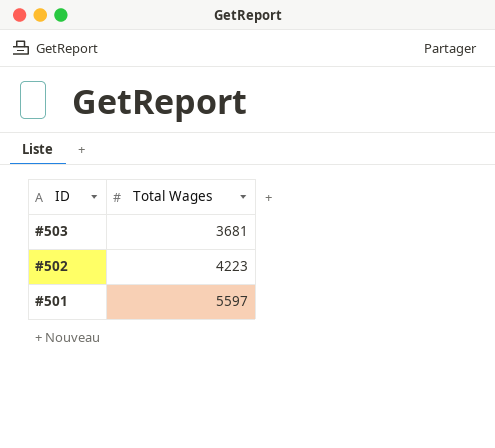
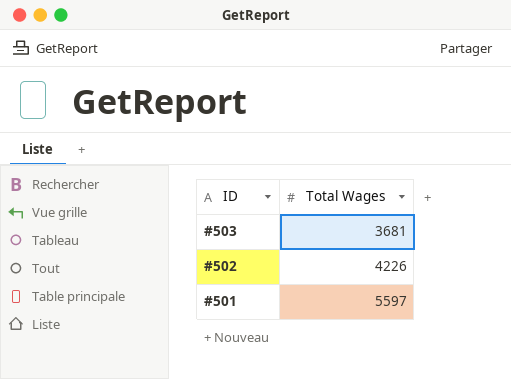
#502 | Total Wages: 4223 -> 4226

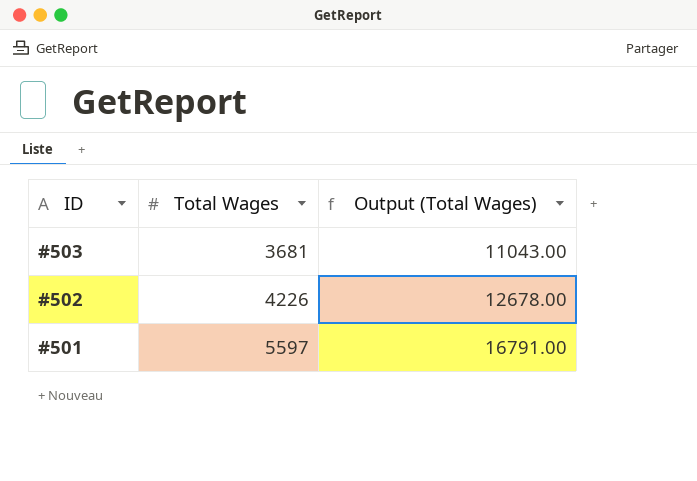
column Output (Total Wages) | formula: none -> [Total Wages] * 3

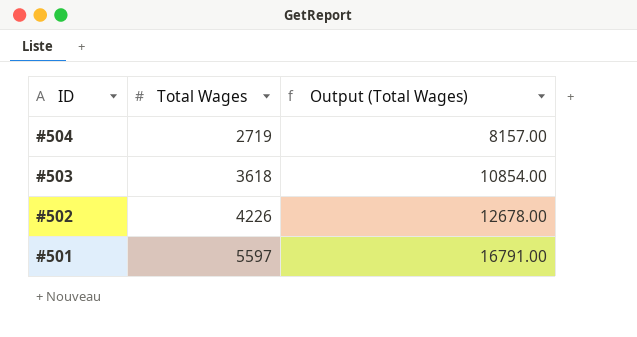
row #504: none -> 2719 | 8157.00
#503 | Total Wages: 3681 -> 3618
#503 | Output (Total Wages): 11043.00 -> 10854.00

